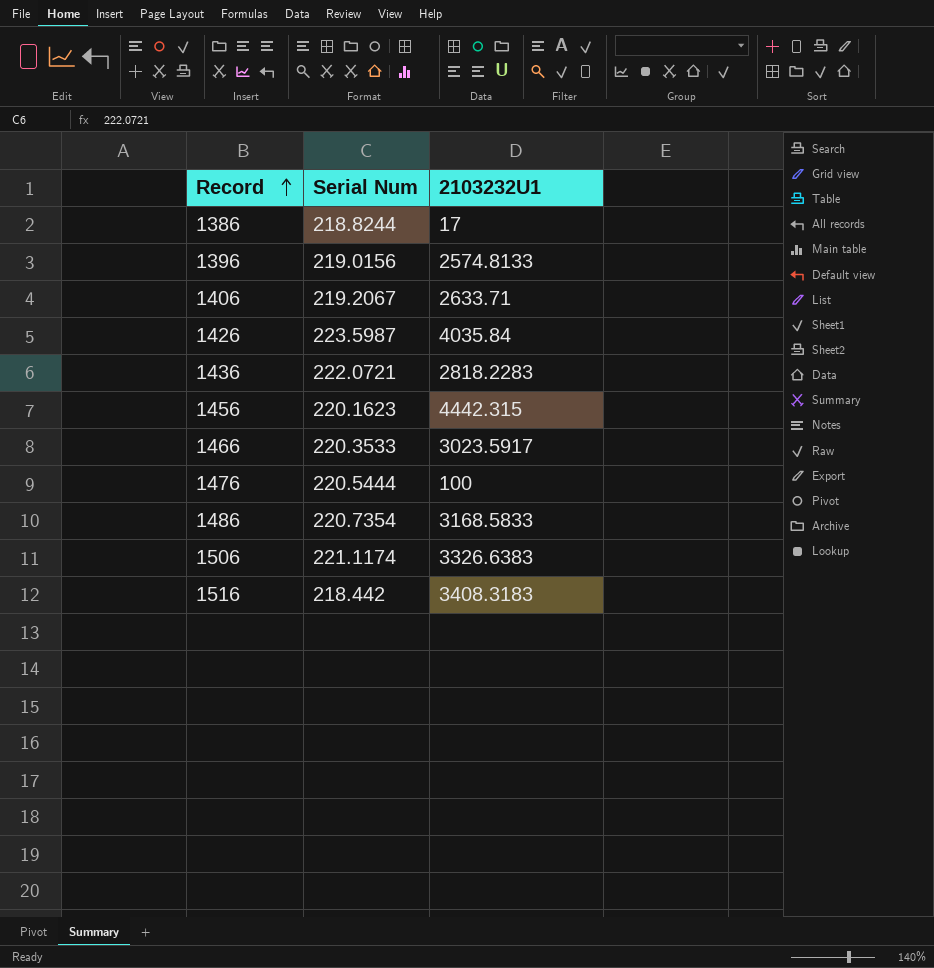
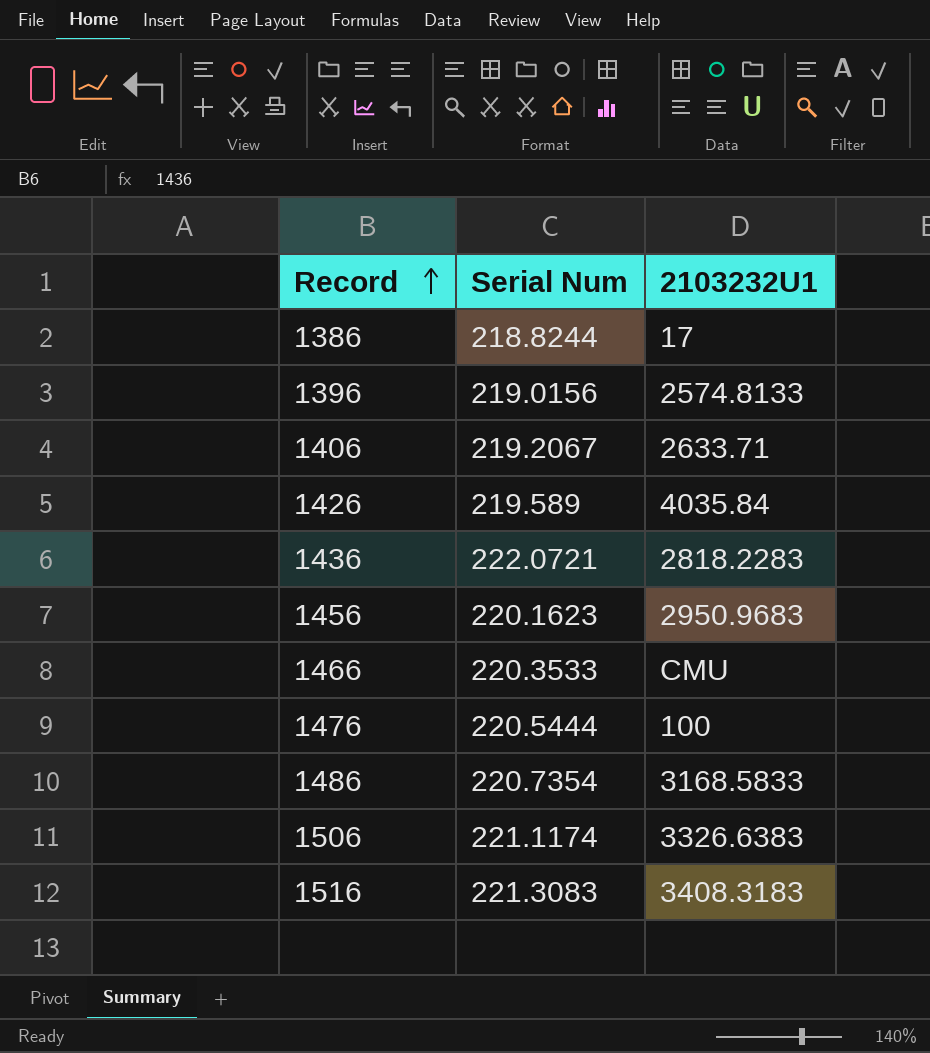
1426 | Serial Num: 223.5987 -> 219.589
1456 | 2103232U1: 4442.315 -> 2950.9683
1466 | 2103232U1: 3023.5917 -> CMU
1516 | Serial Num: 218.442 -> 221.3083

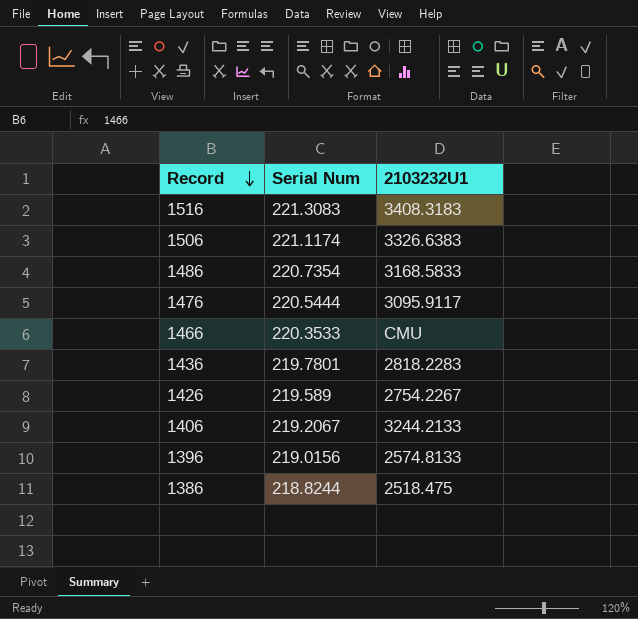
row order: Record ascending -> Record descending
row 1456: 220.1623 | 2950.9683 -> none
1476 | 2103232U1: 100 -> 3095.9117
1436 | Serial Num: 222.0721 -> 219.7801
1426 | 2103232U1: 4035.84 -> 2754.2267
1406 | 2103232U1: 2633.71 -> 3244.2133
1386 | 2103232U1: 17 -> 2518.475

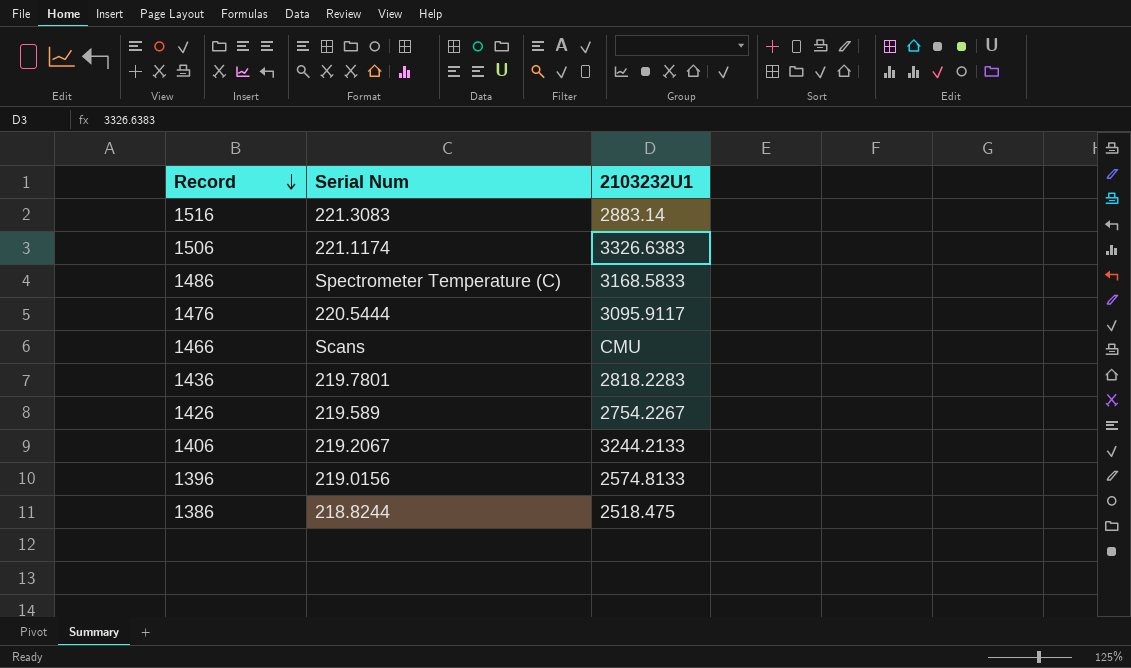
1516 | 2103232U1: 3408.3183 -> 2883.14
1486 | Serial Num: 220.7354 -> Spectrometer Temperature (C)
1466 | Serial Num: 220.3533 -> Scans

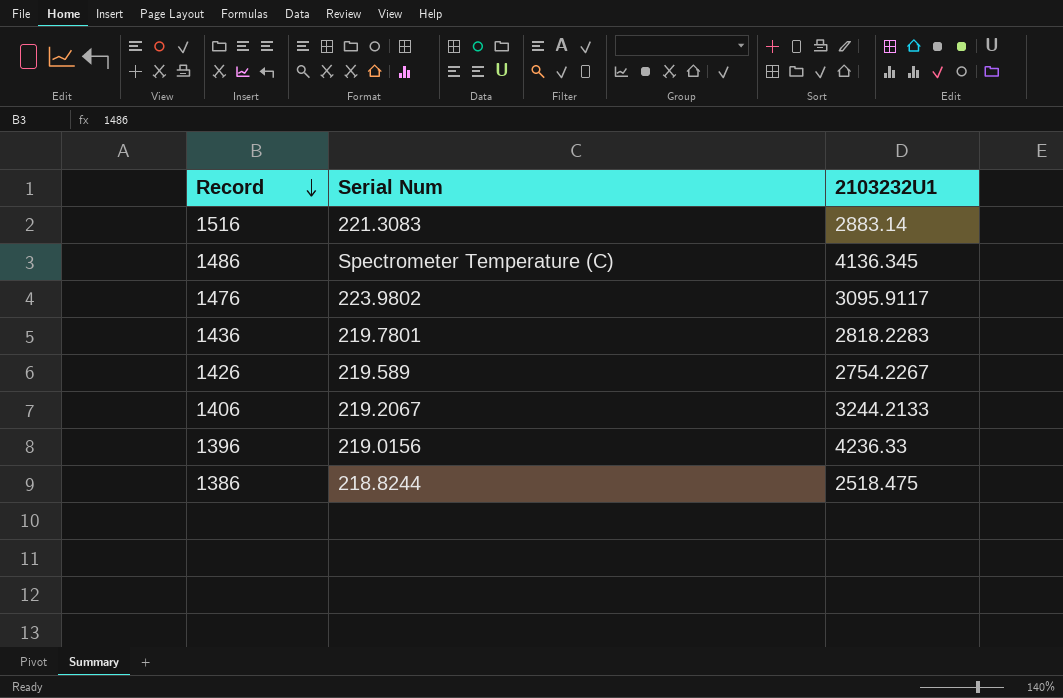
row 1506: 221.1174 | 3326.6383 -> none
row 1466: Scans | CMU -> none
1486 | 2103232U1: 3168.5833 -> 4136.345
1476 | Serial Num: 220.5444 -> 223.9802
1396 | 2103232U1: 2574.8133 -> 4236.33

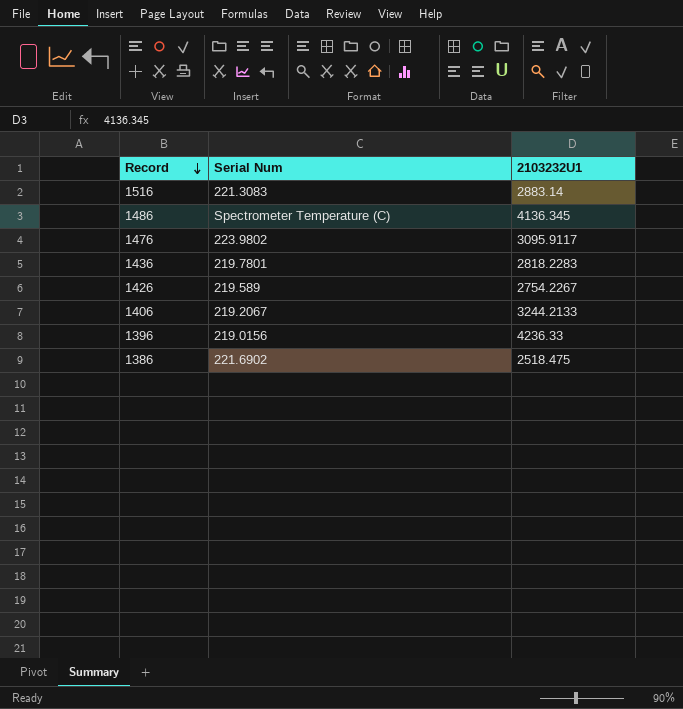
1386 | Serial Num: 218.8244 -> 221.6902

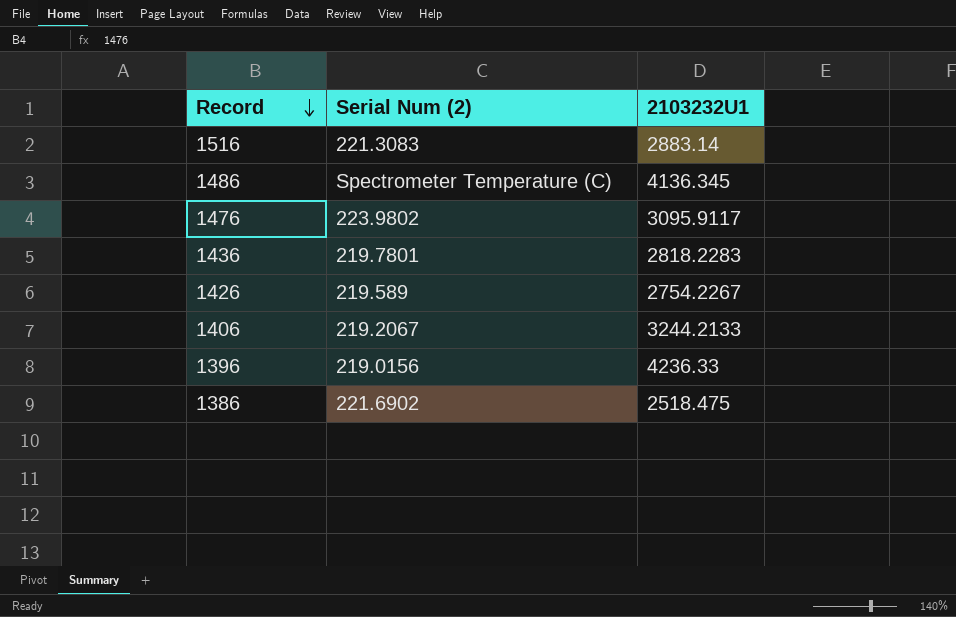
column name: Serial Num -> Serial Num (2)

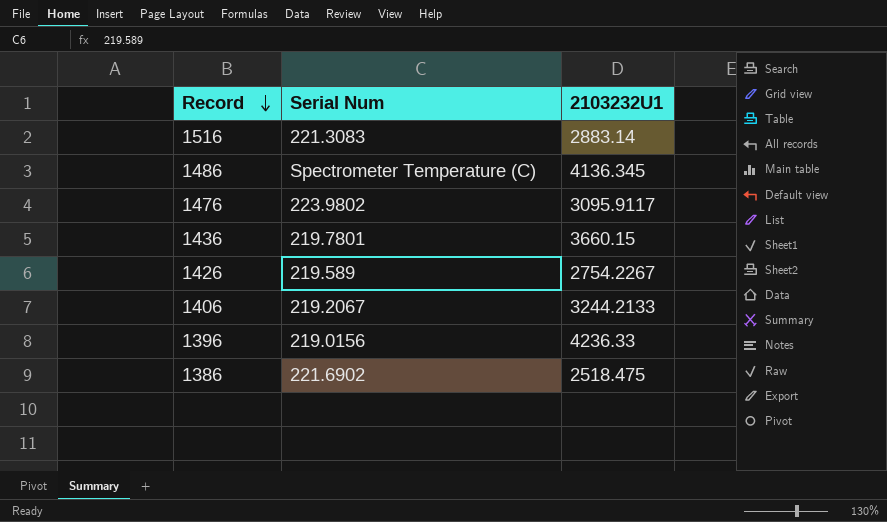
column name: Serial Num (2) -> Serial Num
1436 | 2103232U1: 2818.2283 -> 3660.15

